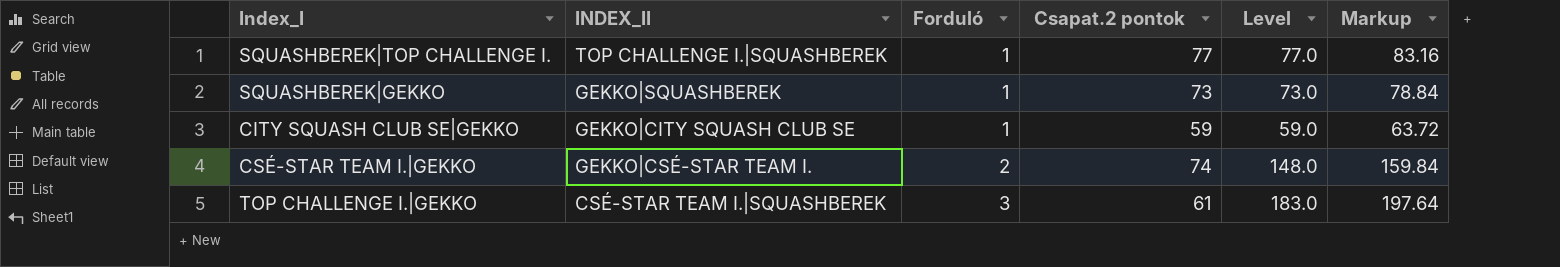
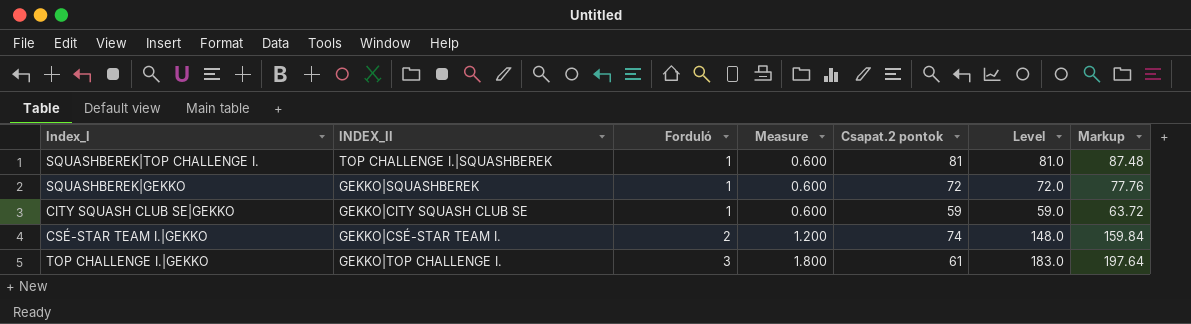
column Measure | formula: none -> [Forduló] * 0.6
SQUASHBEREK|TOP CHALLENGE I. | Csapat.2 pontok: 77 -> 81
SQUASHBEREK|TOP CHALLENGE I. | Level: 77.0 -> 81.0
SQUASHBEREK|TOP CHALLENGE I. | Markup: 83.16 -> 87.48
SQUASHBEREK|GEKKO | Csapat.2 pontok: 73 -> 72
SQUASHBEREK|GEKKO | Level: 73.0 -> 72.0
SQUASHBEREK|GEKKO | Markup: 78.84 -> 77.76
TOP CHALLENGE I.|GEKKO | INDEX_II: CSÉ-STAR TEAM I.|SQUASHBEREK -> GEKKO|TOP CHALLENGE I.

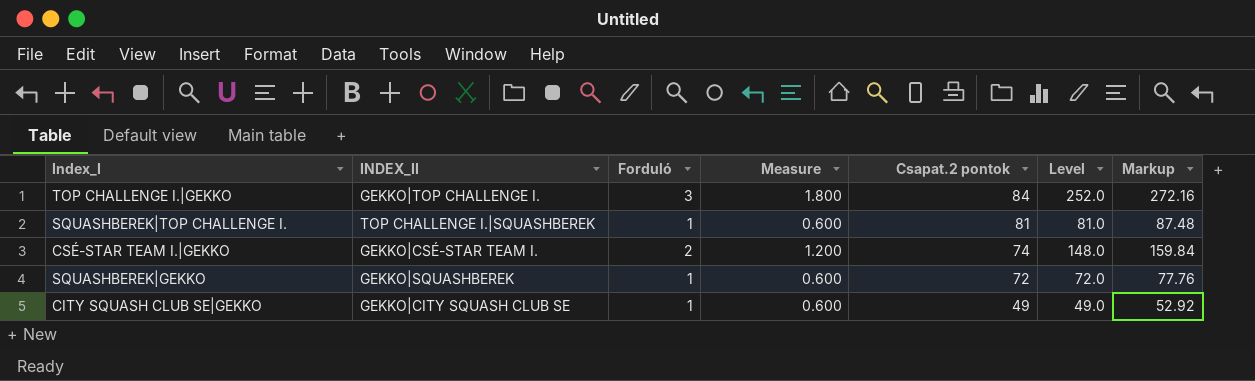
row order: Forduló ascending -> Csapat.2 pontok descending
TOP CHALLENGE I.|GEKKO | Csapat.2 pontok: 61 -> 84
TOP CHALLENGE I.|GEKKO | Level: 183.0 -> 252.0
TOP CHALLENGE I.|GEKKO | Markup: 197.64 -> 272.16
CITY SQUASH CLUB SE|GEKKO | Csapat.2 pontok: 59 -> 49
CITY SQUASH CLUB SE|GEKKO | Level: 59.0 -> 49.0
CITY SQUASH CLUB SE|GEKKO | Markup: 63.72 -> 52.92

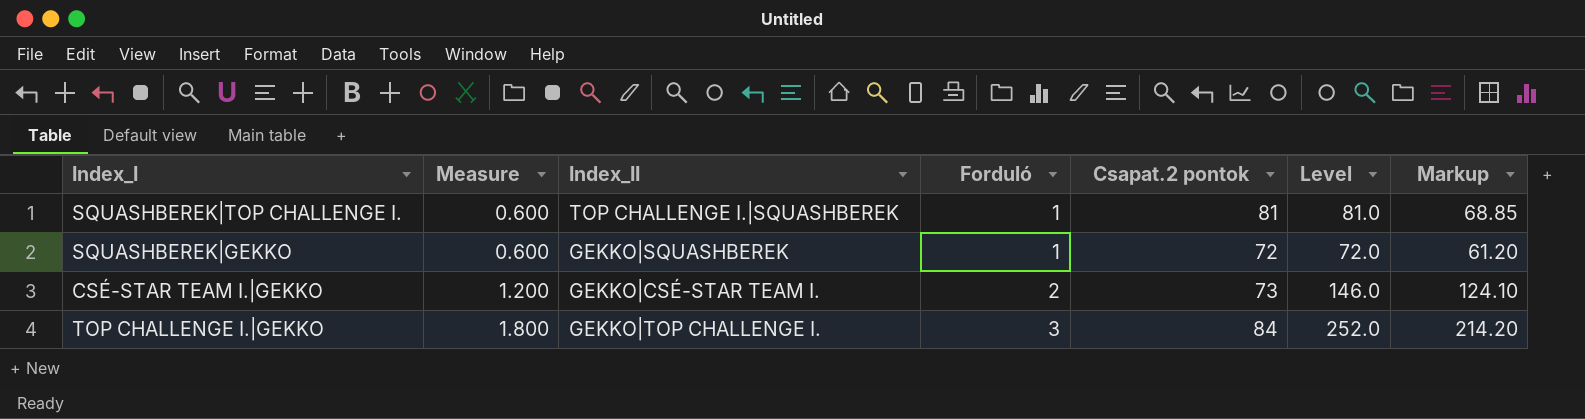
row order: Csapat.2 pontok descending -> Measure ascending
column Measure | position: 4 -> 2
column name: INDEX_II -> Index_II
column Markup | formula: [Level] * 1.08 -> [Level] * 0.85
row CITY SQUASH CLUB SE|GEKKO: GEKKO|CITY SQUASH CLUB SE | 1 | 0.600 | 49 | 49.0 | 52.92 -> none
CSÉ-STAR TEAM I.|GEKKO | Csapat.2 pontok: 74 -> 73
CSÉ-STAR TEAM I.|GEKKO | Level: 148.0 -> 146.0

